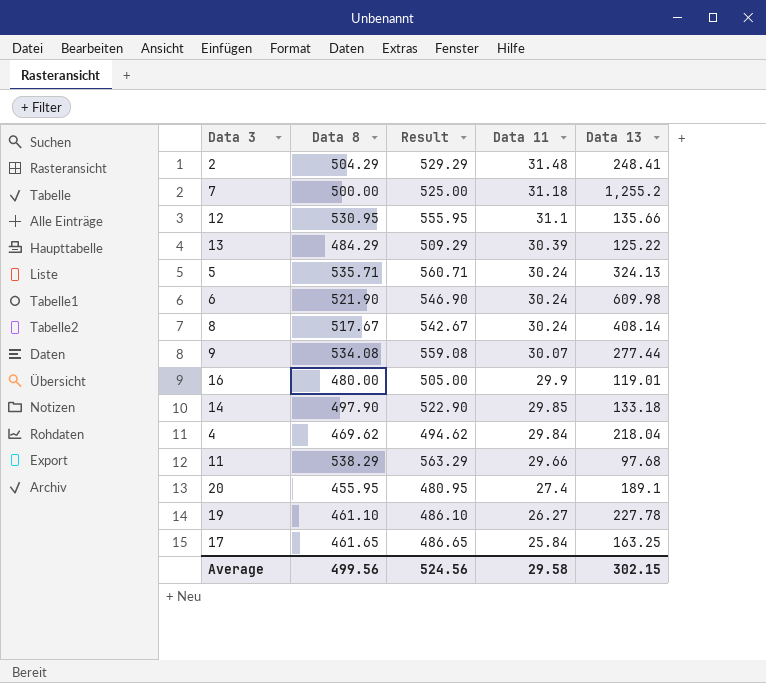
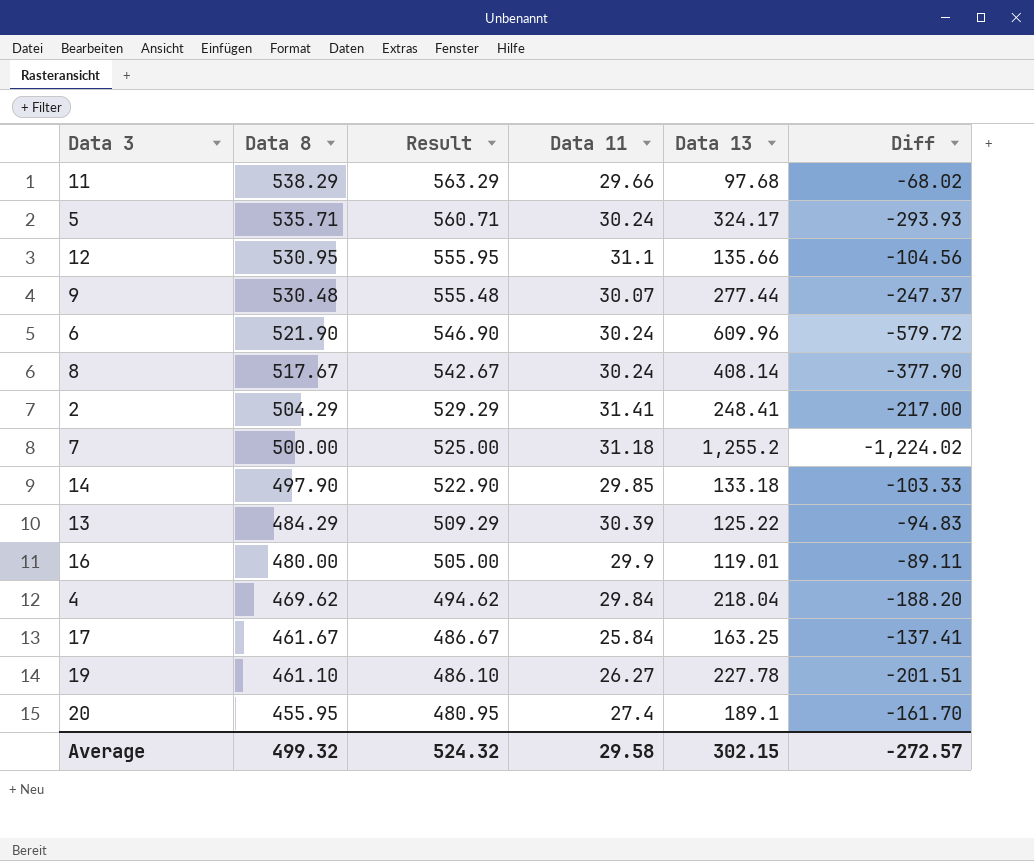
row order: Data 11 descending -> Data 8 descending
column Diff | formula: none -> [Data 11] - [Data 13]
5 | Data 13: 324.13 -> 324.17
9 | Data 8: 534.08 -> 530.48
9 | Result: 559.08 -> 555.48
6 | Data 13: 609.98 -> 609.96
2 | Data 11: 31.48 -> 31.41
17 | Data 8: 461.65 -> 461.67
17 | Result: 486.65 -> 486.67
Average | Data 8: 499.56 -> 499.32
Average | Result: 524.56 -> 524.32

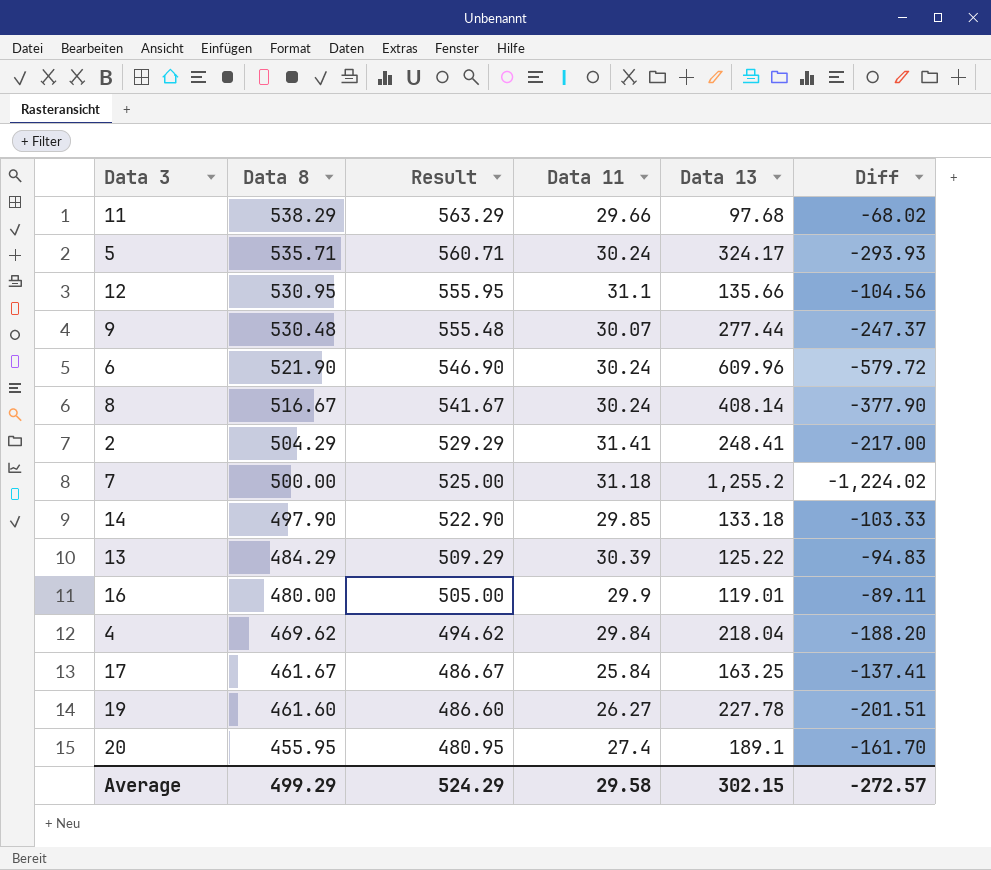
8 | Data 8: 517.67 -> 516.67
8 | Result: 542.67 -> 541.67
19 | Data 8: 461.10 -> 461.60
19 | Result: 486.10 -> 486.60
Average | Data 8: 499.32 -> 499.29
Average | Result: 524.32 -> 524.29

